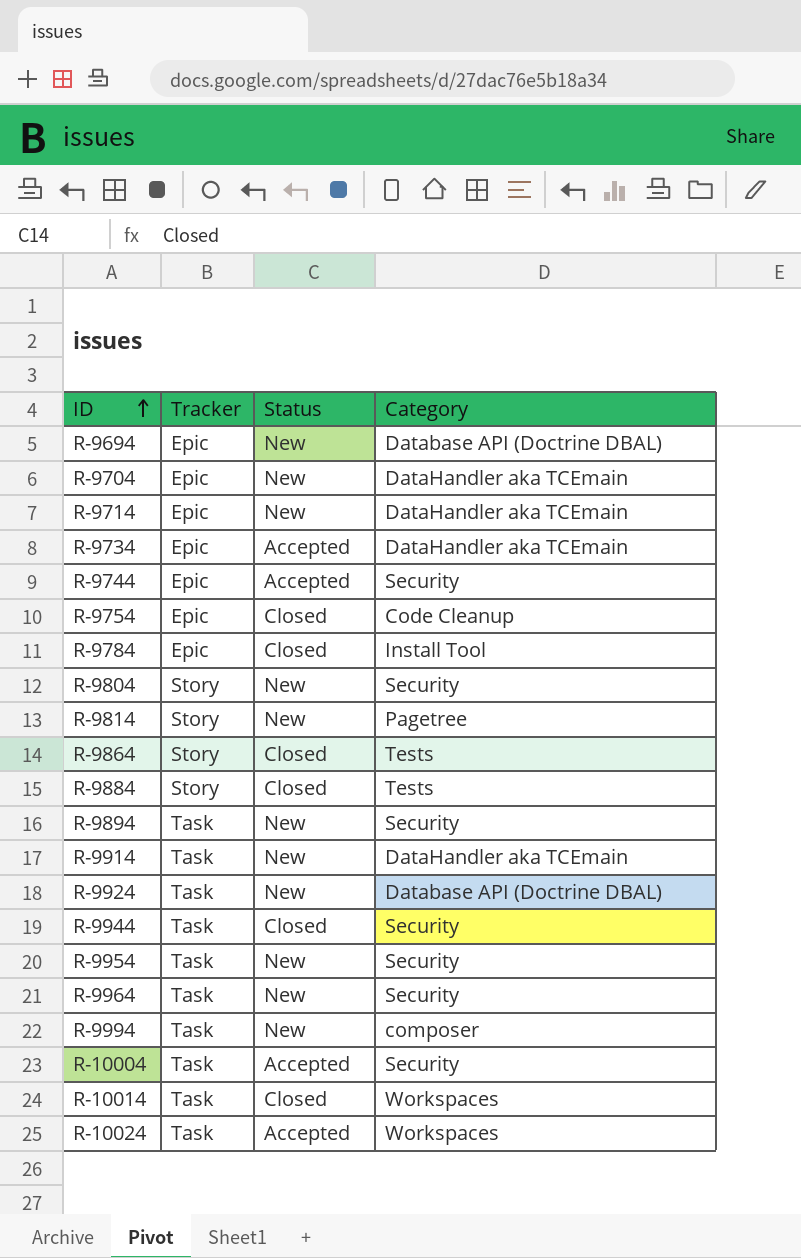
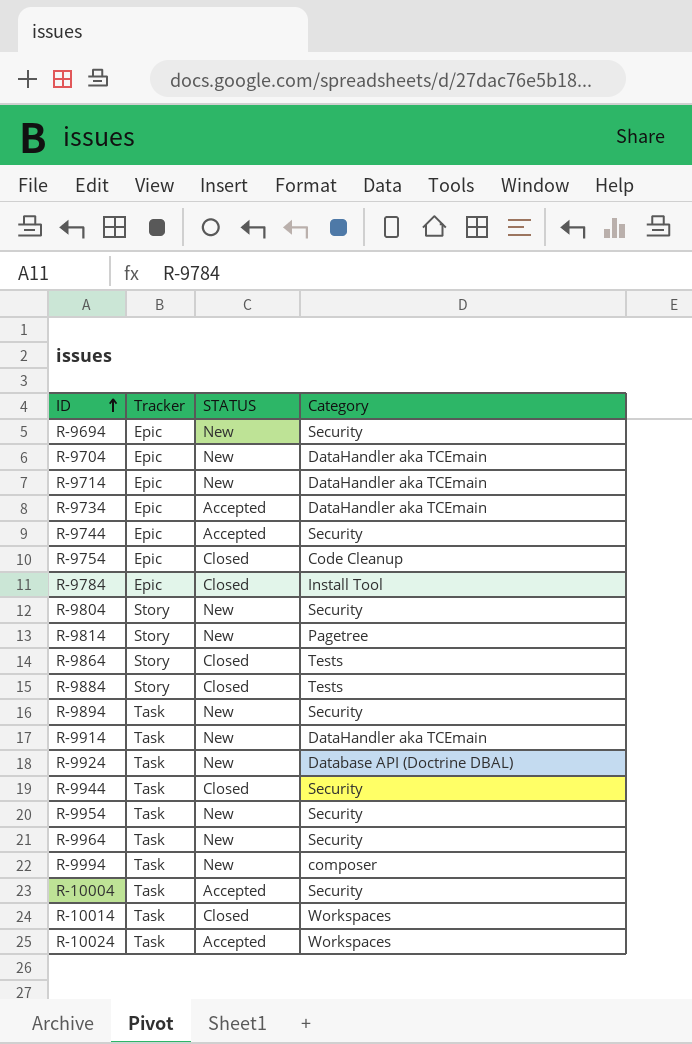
column name: Status -> STATUS
R-9694 | Category: Database API (Doctrine DBAL) -> Security

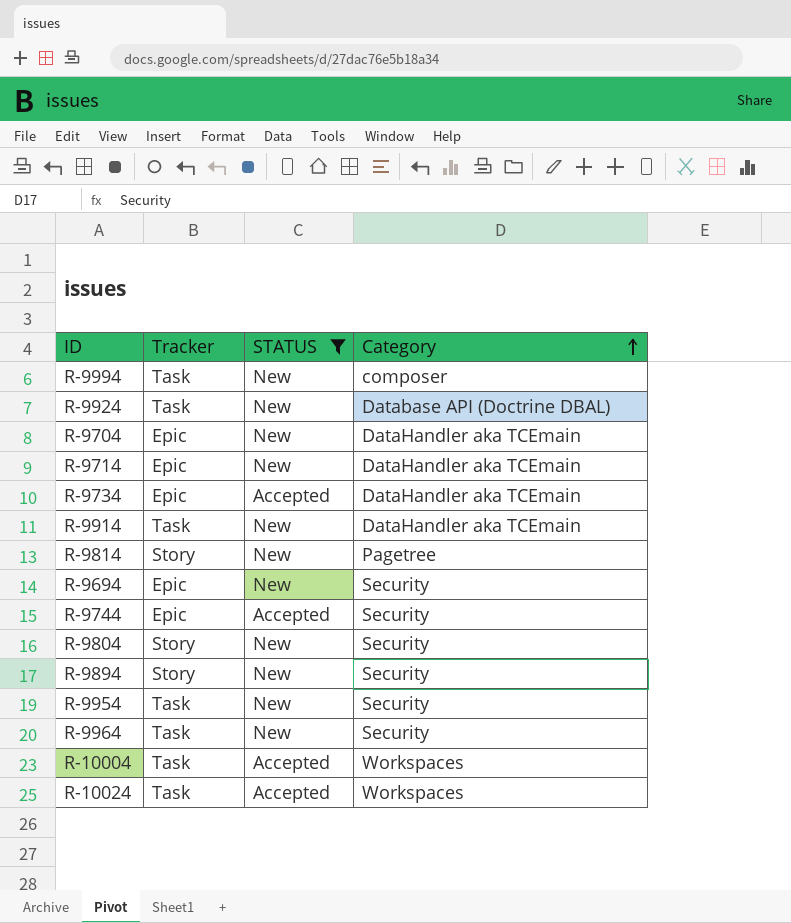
filter: none -> STATUS != Closed
row order: ID ascending -> Category ascending
R-9894 | Tracker: Task -> Story
R-10004 | Category: Security -> Workspaces

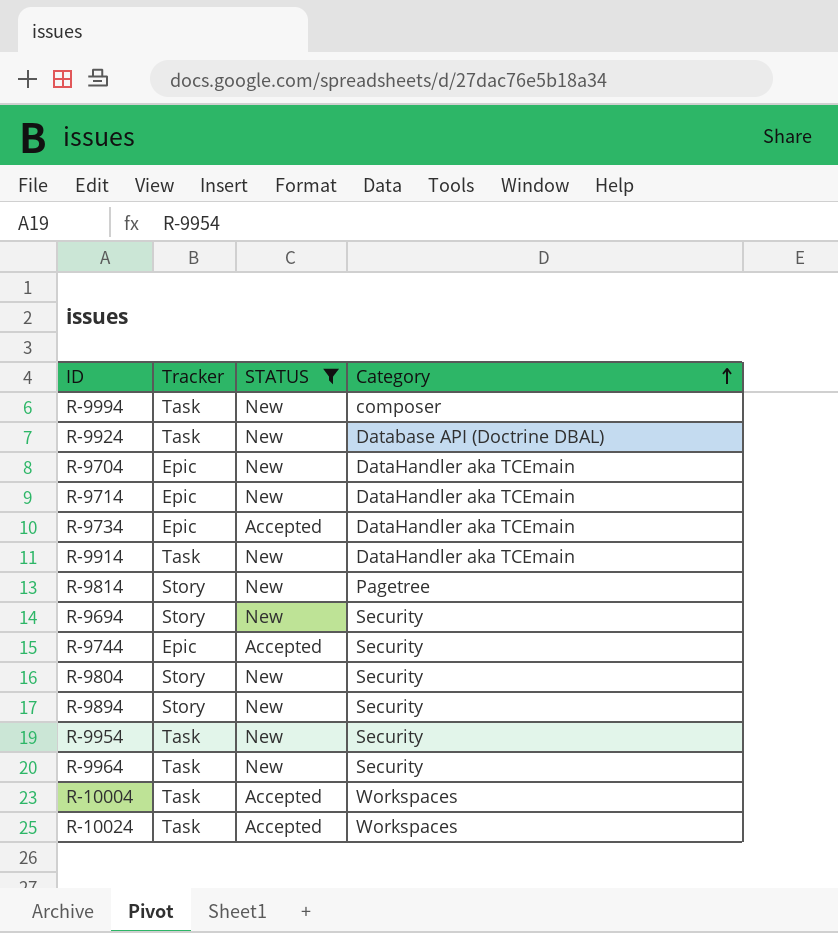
R-9694 | Tracker: Epic -> Story

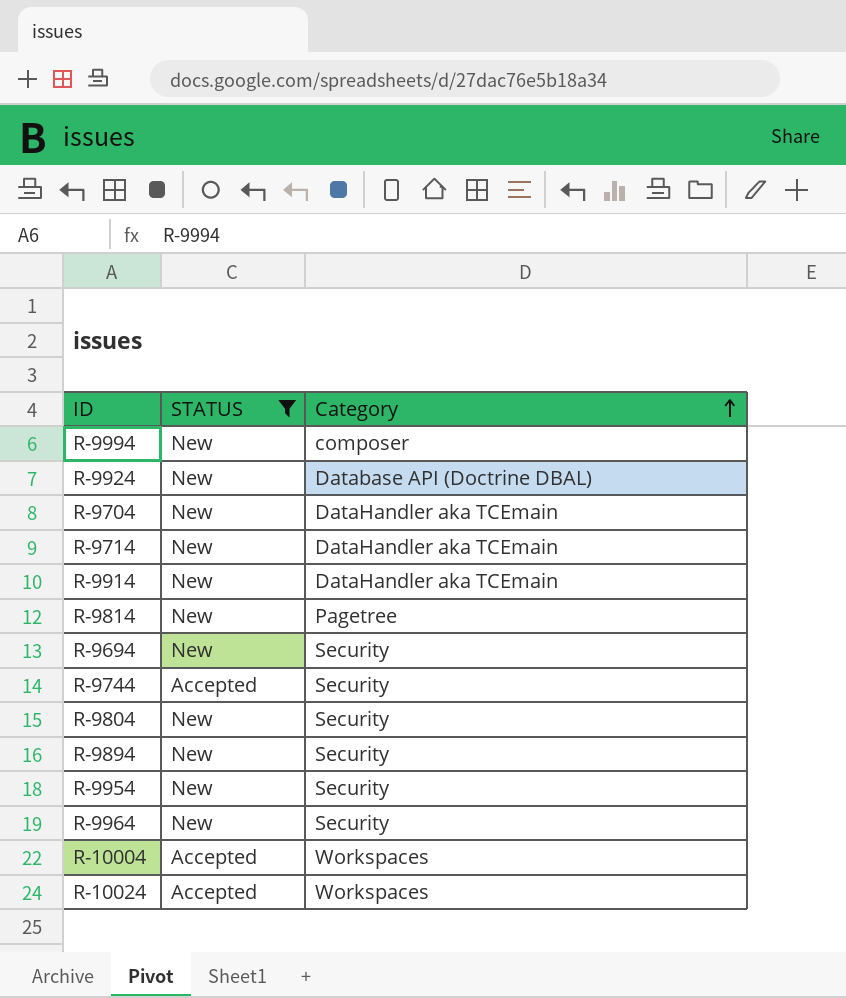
column Tracker | position: 2 -> none
row R-9734: Epic | Accepted | DataHandler aka TCEmain -> none

